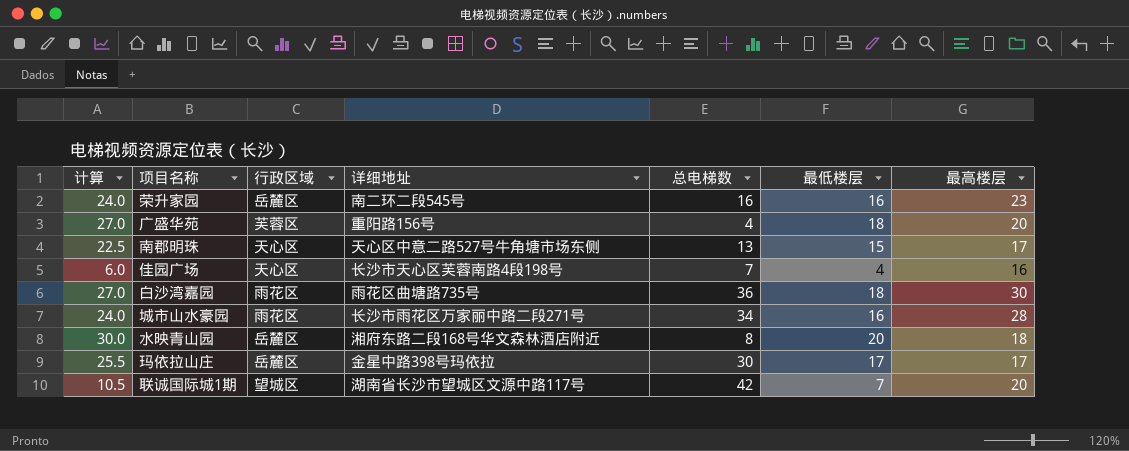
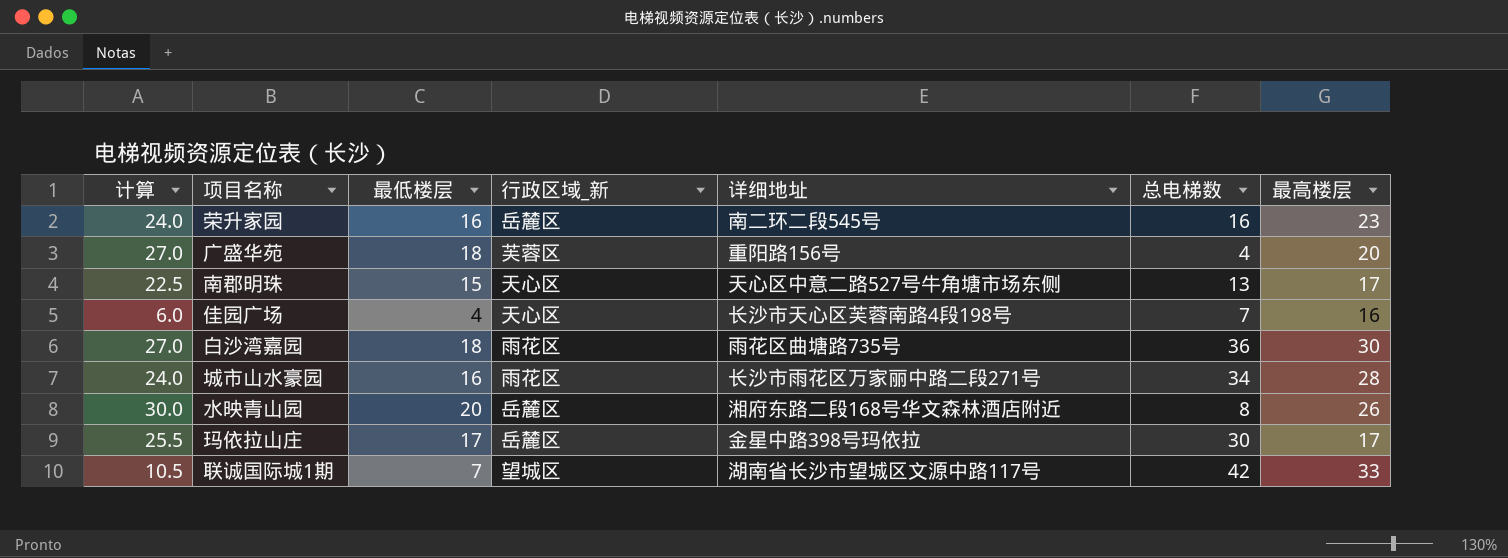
column 最低楼层 | position: 6 -> 3
column name: 行政区域 -> 行政区域_新
水映青山园 | 最高楼层: 18 -> 26
联诚国际城1期 | 最高楼层: 20 -> 33

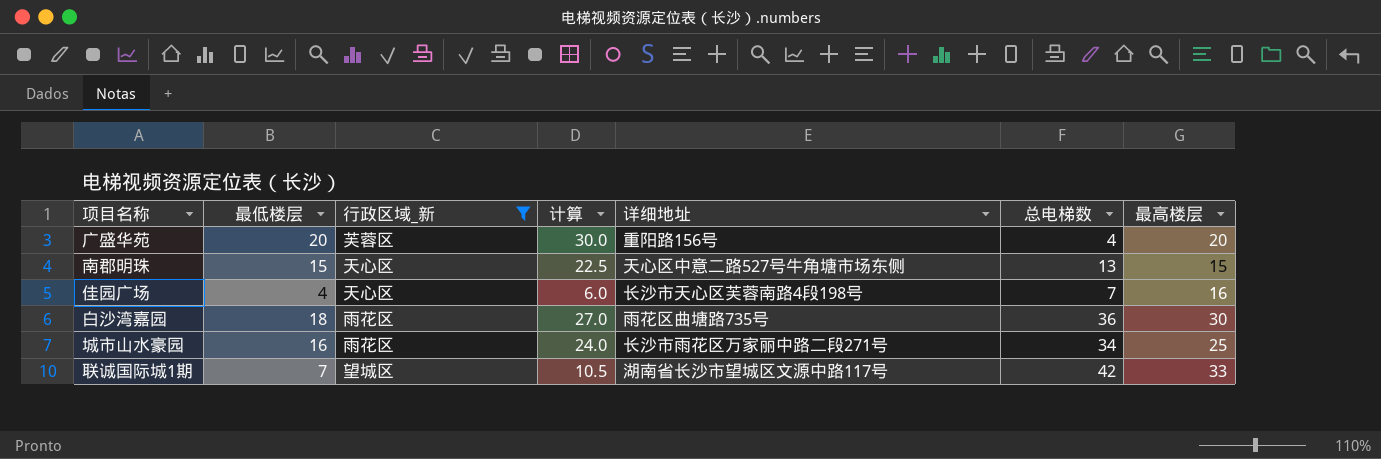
filter: none -> 行政区域_新 != 岳麓区
column 计算 | position: 1 -> 4
广盛华苑 | 最低楼层: 18 -> 20
广盛华苑 | 计算: 27.0 -> 30.0
南郡明珠 | 最高楼层: 17 -> 15
城市山水豪园 | 最高楼层: 28 -> 25

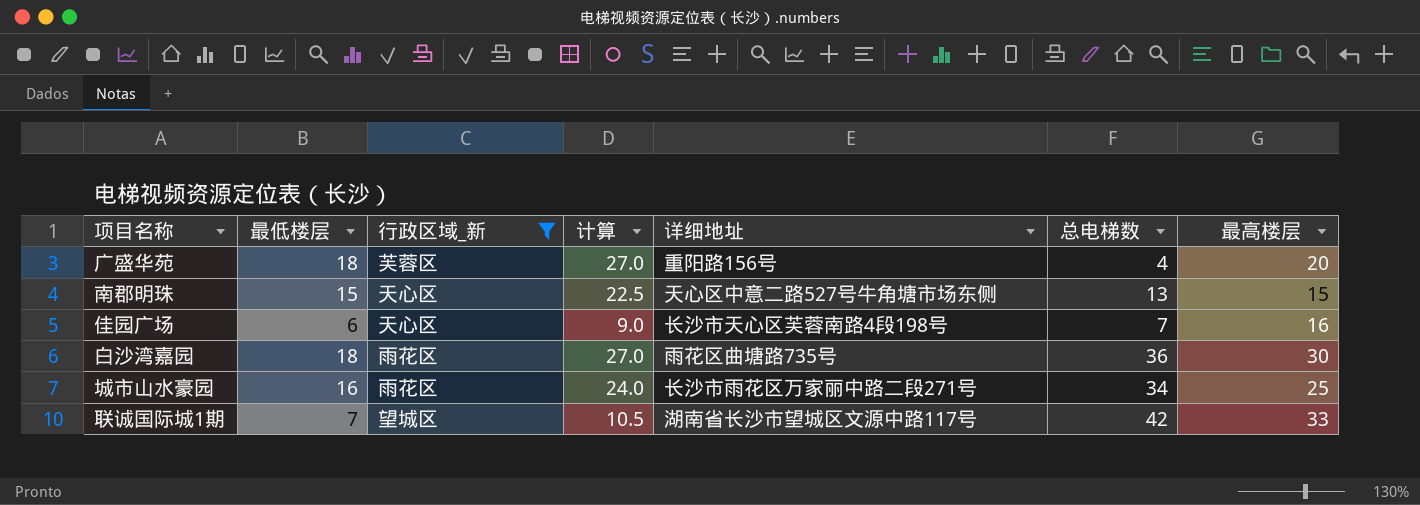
广盛华苑 | 最低楼层: 20 -> 18
广盛华苑 | 计算: 30.0 -> 27.0
佳园广场 | 最低楼层: 4 -> 6
佳园广场 | 计算: 6.0 -> 9.0

